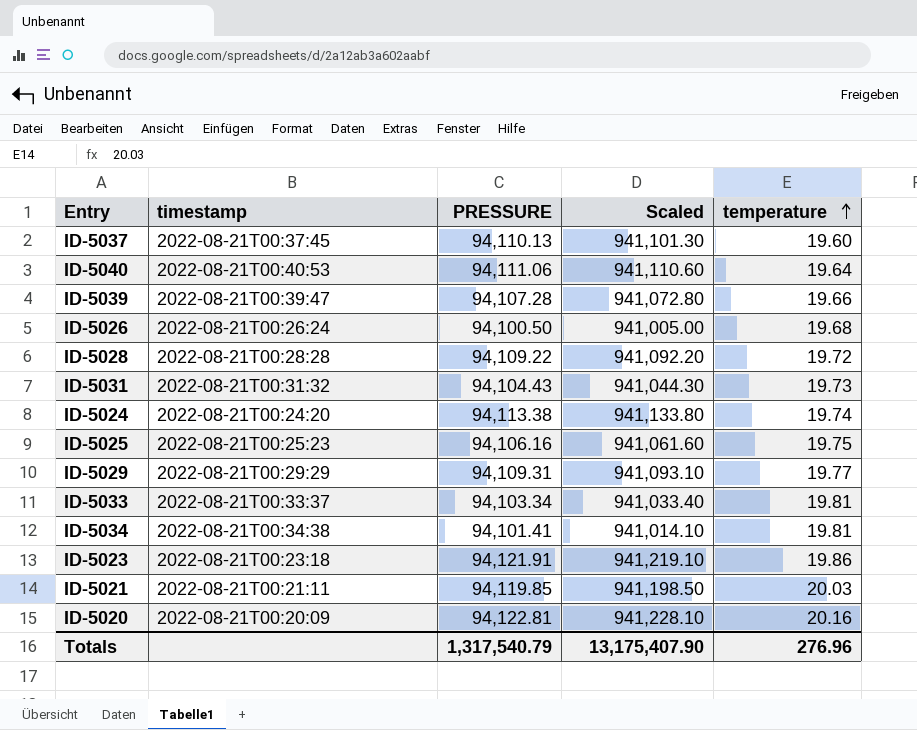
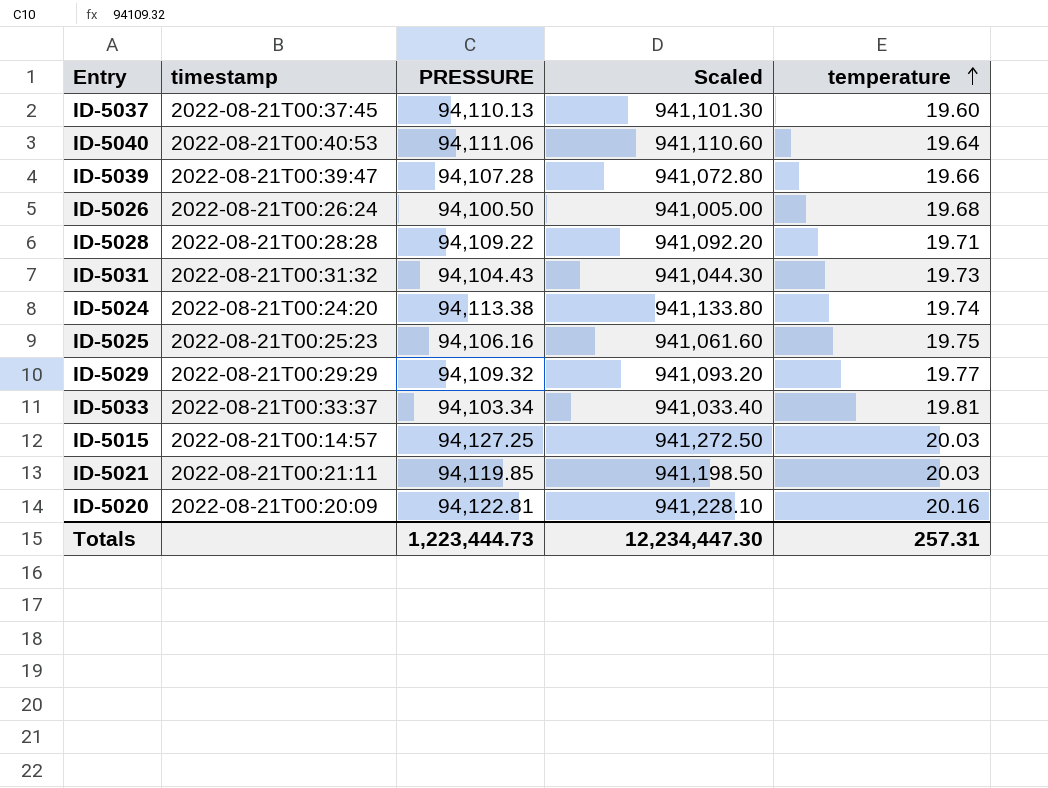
row ID-5034: 2022-08-21T00:34:38 | 94,101.41 | 941,014.10 | 19.81 -> none
row ID-5023: 2022-08-21T00:23:18 | 94,121.91 | 941,219.10 | 19.86 -> none
ID-5028 | temperature: 19.72 -> 19.71
ID-5029 | PRESSURE: 94,109.31 -> 94,109.32
ID-5029 | Scaled: 941,093.10 -> 941,093.20
row ID-5015: none -> 2022-08-21T00:14:57 | 94,127.25 | 941,272.50 | 20.03
Totals | PRESSURE: 1,317,540.79 -> 1,223,444.73
Totals | Scaled: 13,175,407.90 -> 12,234,447.30
Totals | temperature: 276.96 -> 257.31

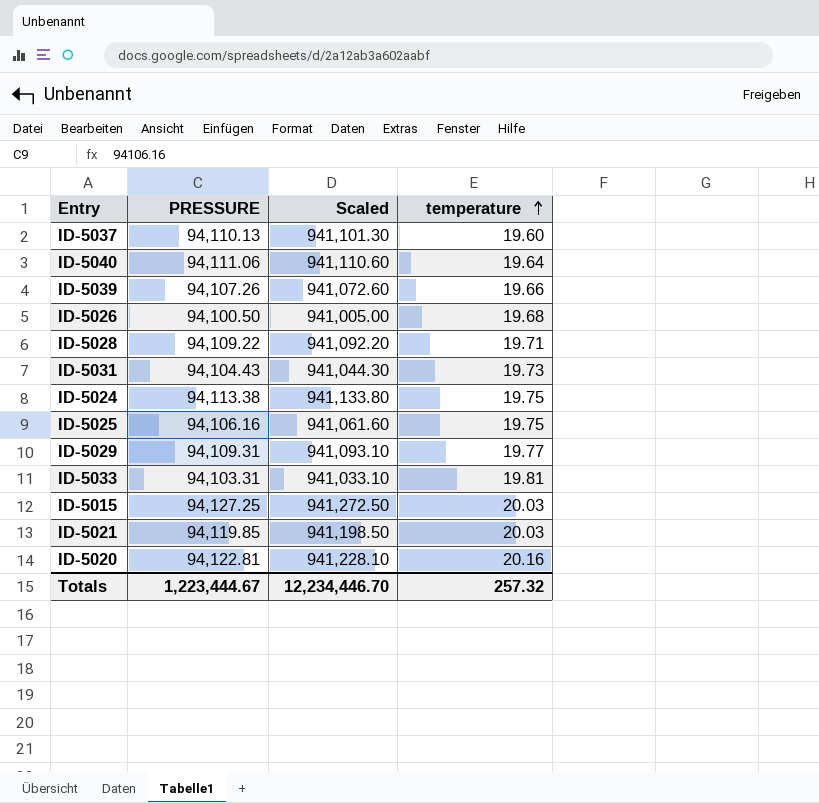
column timestamp | position: 2 -> none
ID-5039 | PRESSURE: 94,107.28 -> 94,107.26
ID-5039 | Scaled: 941,072.80 -> 941,072.60
ID-5024 | temperature: 19.74 -> 19.75
ID-5029 | PRESSURE: 94,109.32 -> 94,109.31
ID-5029 | Scaled: 941,093.20 -> 941,093.10
ID-5033 | PRESSURE: 94,103.34 -> 94,103.31
ID-5033 | Scaled: 941,033.40 -> 941,033.10
Totals | PRESSURE: 1,223,444.73 -> 1,223,444.67
Totals | Scaled: 12,234,447.30 -> 12,234,446.70
Totals | temperature: 257.31 -> 257.32

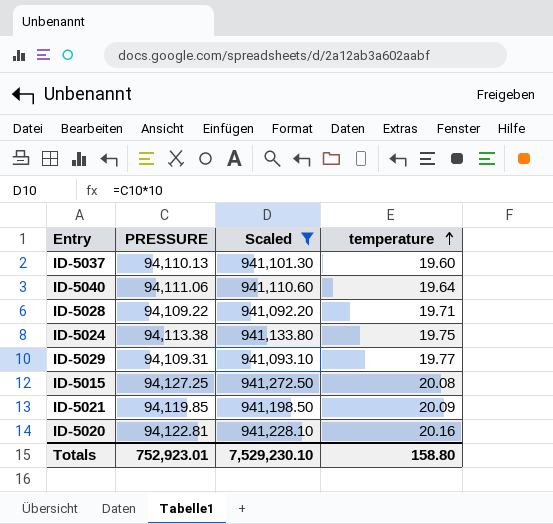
filter: none -> Scaled >= 941,092.20
ID-5015 | temperature: 20.03 -> 20.08
ID-5021 | temperature: 20.03 -> 20.09
Totals | PRESSURE: 1,223,444.67 -> 752,923.01
Totals | Scaled: 12,234,446.70 -> 7,529,230.10
Totals | temperature: 257.32 -> 158.80

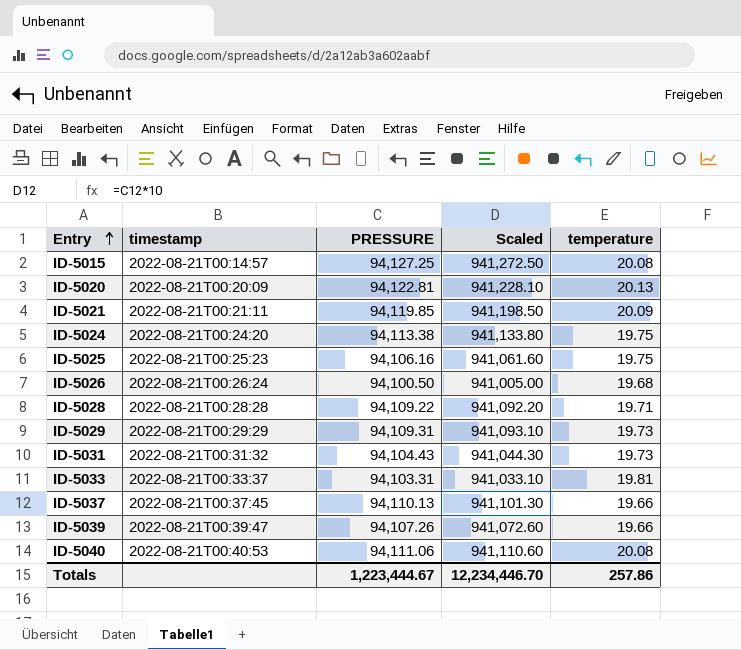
filter: Scaled >= 941,092.20 -> none
row order: temperature ascending -> Entry ascending
column timestamp | position: none -> 2
ID-5020 | temperature: 20.16 -> 20.13
ID-5029 | temperature: 19.77 -> 19.73
ID-5037 | temperature: 19.60 -> 19.66
ID-5040 | temperature: 19.64 -> 20.08
Totals | PRESSURE: 752,923.01 -> 1,223,444.67
Totals | Scaled: 7,529,230.10 -> 12,234,446.70
Totals | temperature: 158.80 -> 257.86

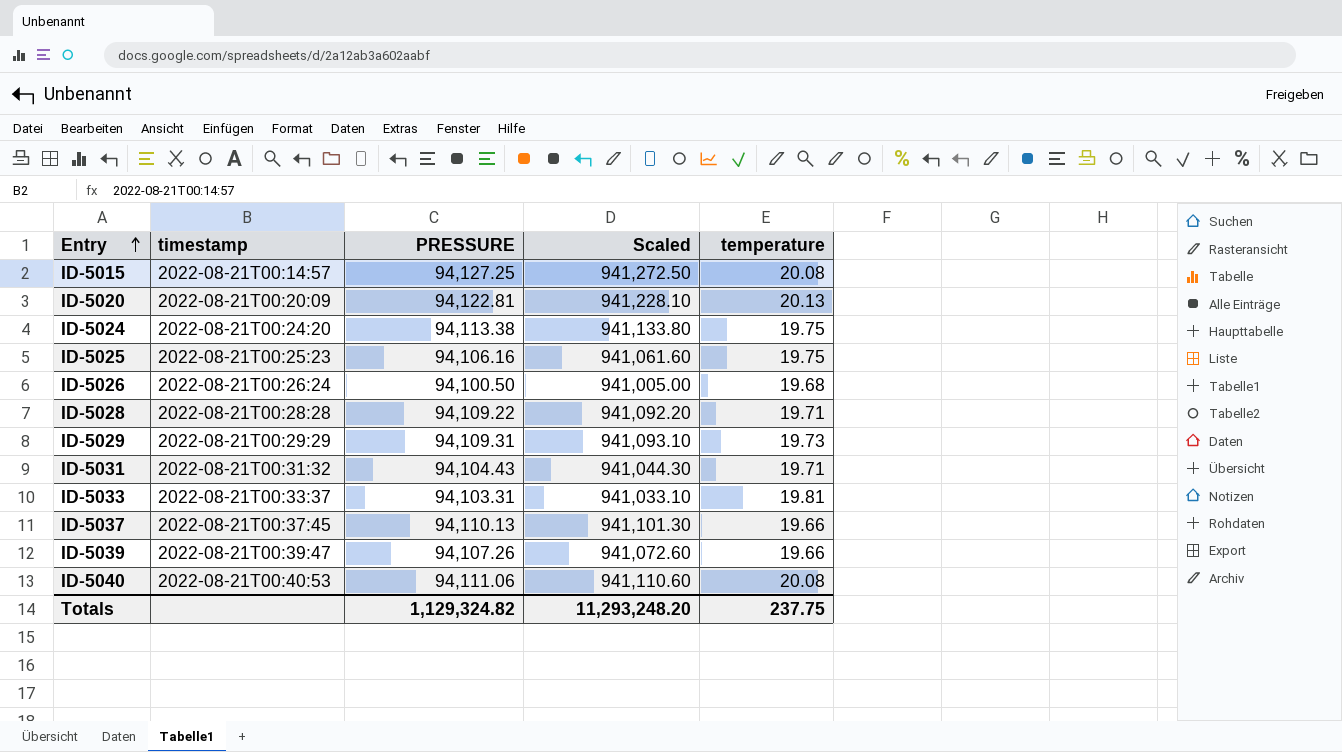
row ID-5021: 2022-08-21T00:21:11 | 94,119.85 | 941,198.50 | 20.09 -> none
ID-5031 | temperature: 19.73 -> 19.71
Totals | PRESSURE: 1,223,444.67 -> 1,129,324.82
Totals | Scaled: 12,234,446.70 -> 11,293,248.20
Totals | temperature: 257.86 -> 237.75

